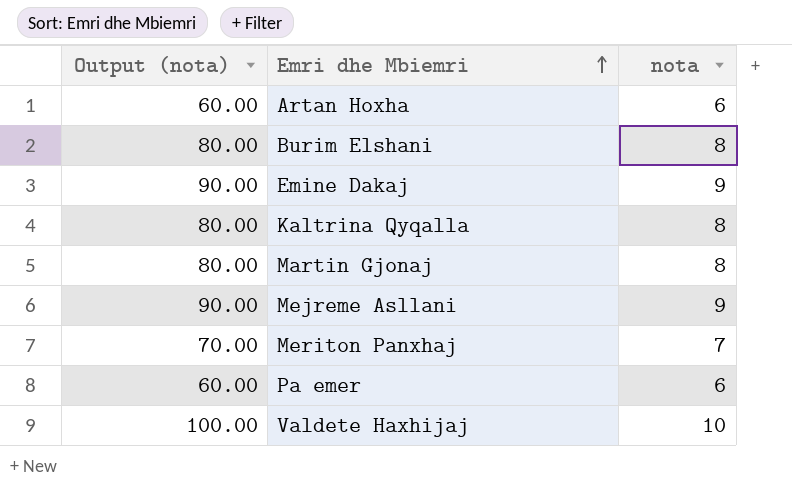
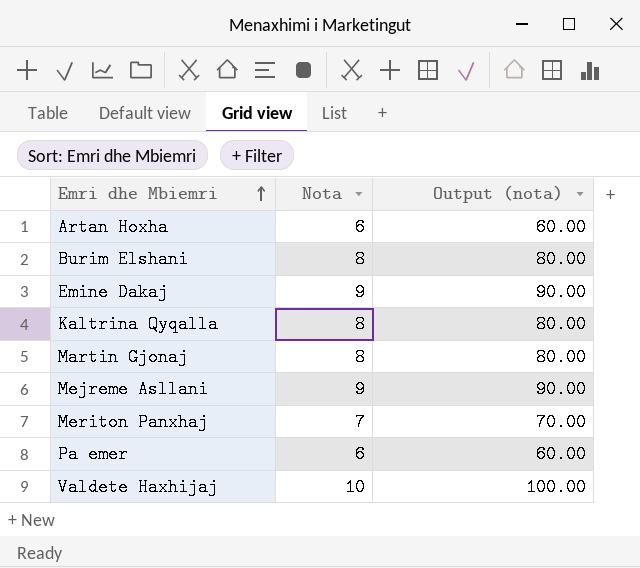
column name: nota -> Nota
column Output (nota) | position: 1 -> 3

